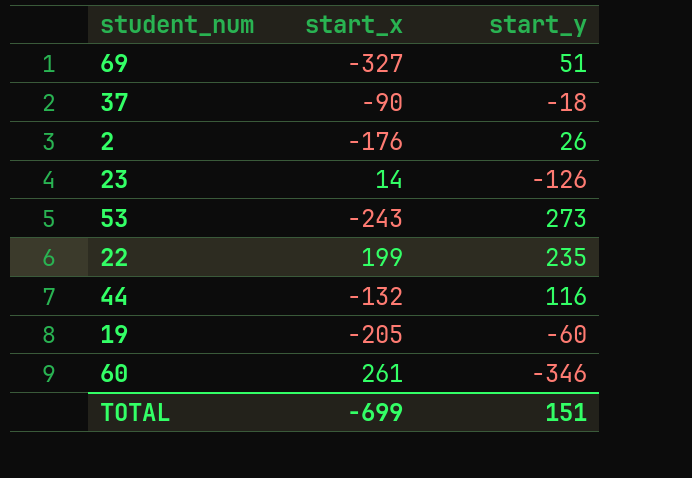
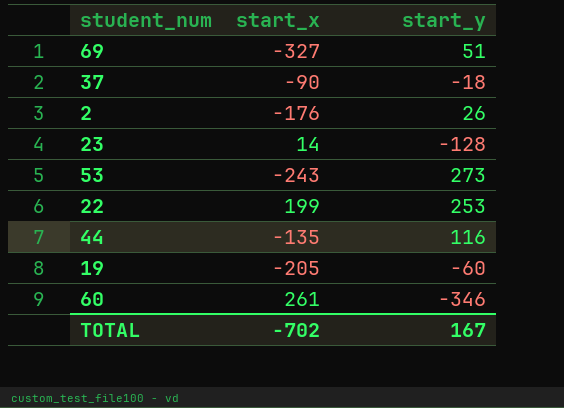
23 | start_y: -126 -> -128
22 | start_y: 235 -> 253
44 | start_x: -132 -> -135
TOTAL | start_x: -699 -> -702
TOTAL | start_y: 151 -> 167

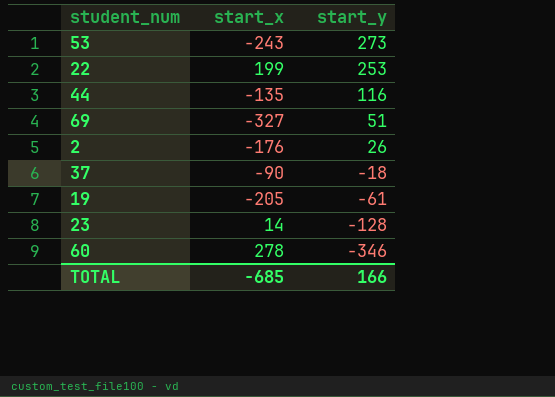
row order: none -> start_y descending
19 | start_y: -60 -> -61
60 | start_x: 261 -> 278
TOTAL | start_x: -702 -> -685
TOTAL | start_y: 167 -> 166

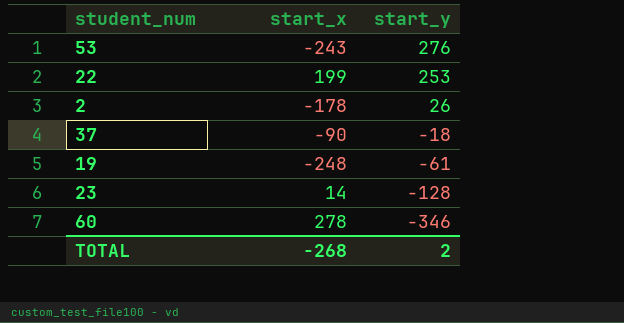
row 44: -135 | 116 -> none
row 69: -327 | 51 -> none
53 | start_y: 273 -> 276
2 | start_x: -176 -> -178
19 | start_x: -205 -> -248
TOTAL | start_x: -685 -> -268
TOTAL | start_y: 166 -> 2

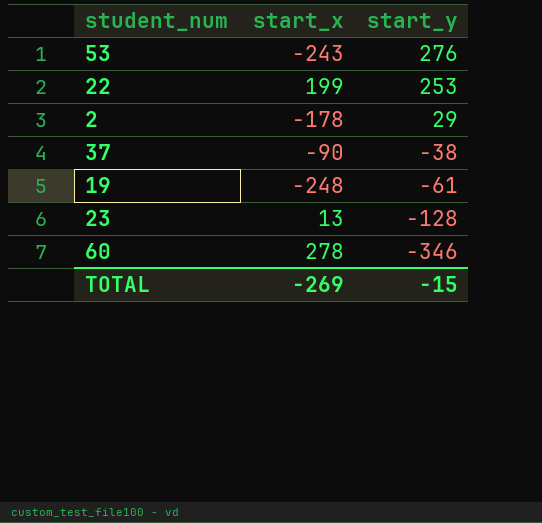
2 | start_y: 26 -> 29
37 | start_y: -18 -> -38
23 | start_x: 14 -> 13
TOTAL | start_x: -268 -> -269
TOTAL | start_y: 2 -> -15

